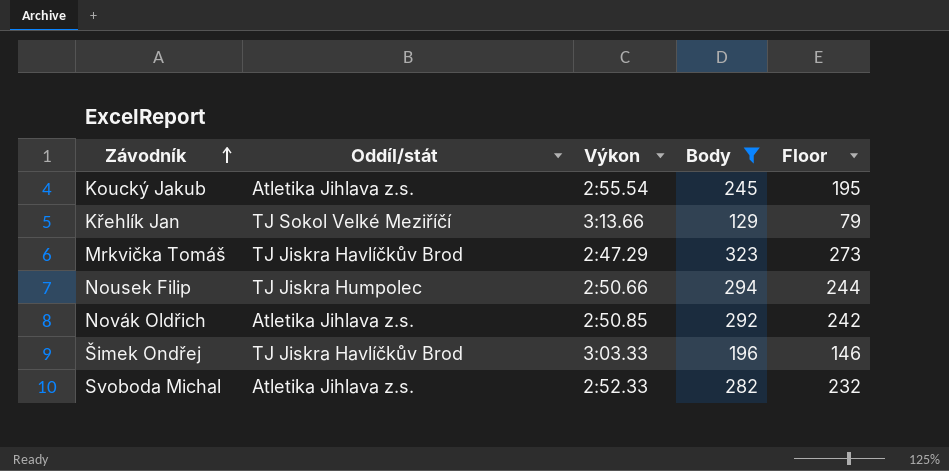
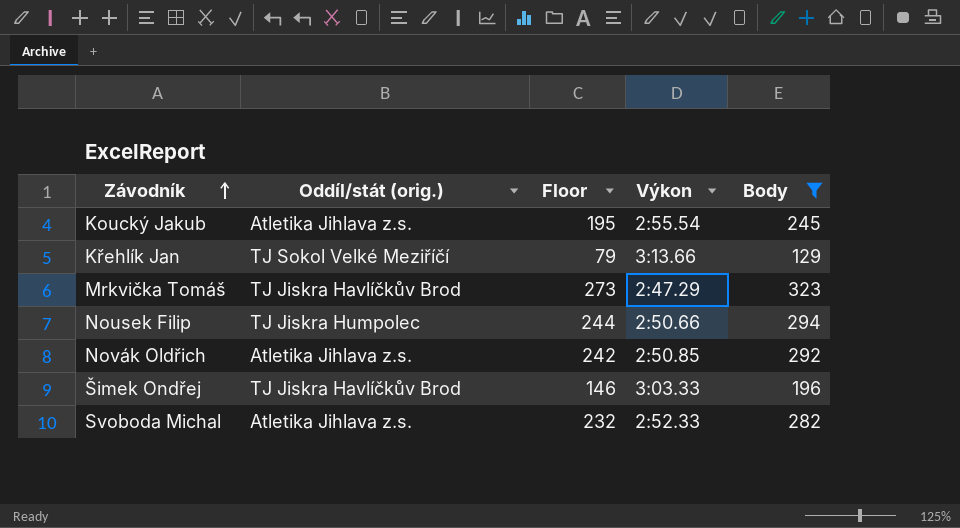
column name: Oddíl/stát -> Oddíl/stát (orig.)
column Floor | position: 5 -> 3

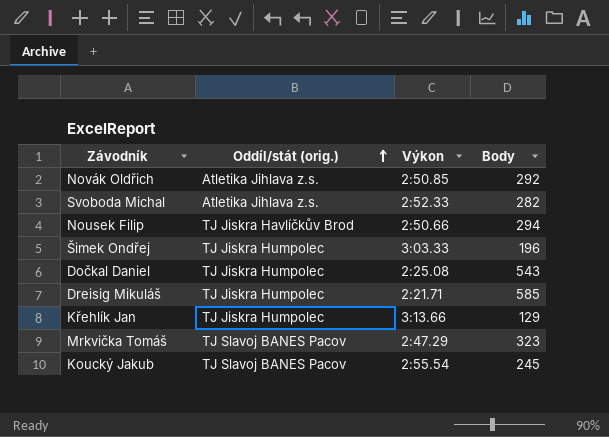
filter: Body <= 323 -> none
row order: Závodník ascending -> Oddíl/stát (orig.) ascending
column Floor | formula: [Body] - 50 -> none
Nousek Filip | Oddíl/stát (orig.): TJ Jiskra Humpolec -> TJ Jiskra Havlíčkův Brod
Šimek Ondřej | Oddíl/stát (orig.): TJ Jiskra Havlíčkův Brod -> TJ Jiskra Humpolec
Křehlík Jan | Oddíl/stát (orig.): TJ Sokol Velké Meziříčí -> TJ Jiskra Humpolec
Mrkvička Tomáš | Oddíl/stát (orig.): TJ Jiskra Havlíčkův Brod -> TJ Slavoj BANES Pacov
Koucký Jakub | Oddíl/stát (orig.): Atletika Jihlava z.s. -> TJ Slavoj BANES Pacov

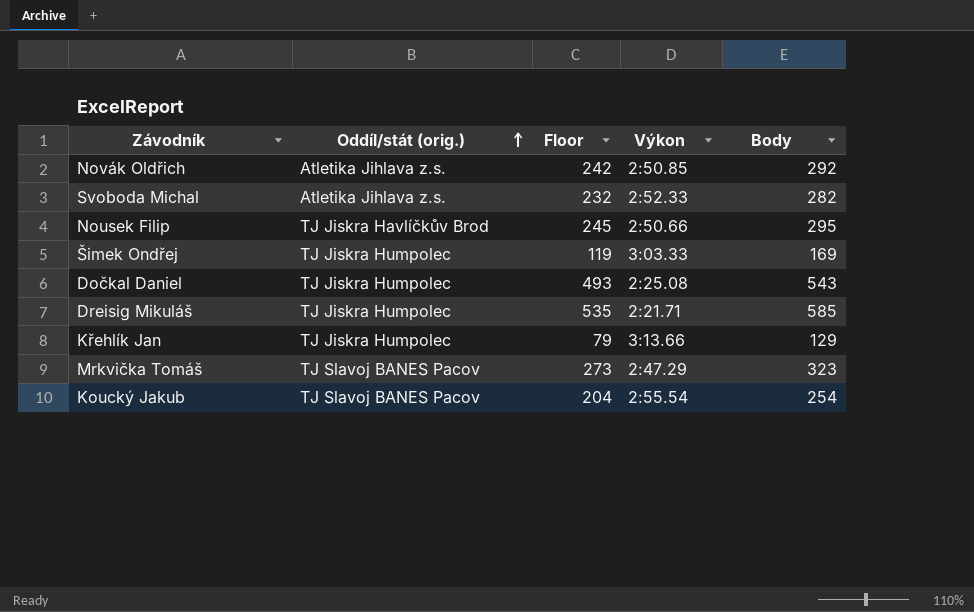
column Floor | formula: none -> [Body] - 50
Nousek Filip | Body: 294 -> 295
Šimek Ondřej | Body: 196 -> 169
Koucký Jakub | Body: 245 -> 254

